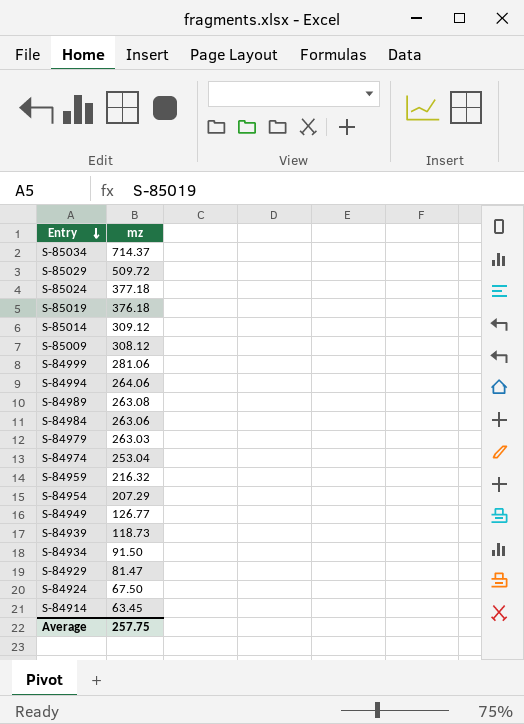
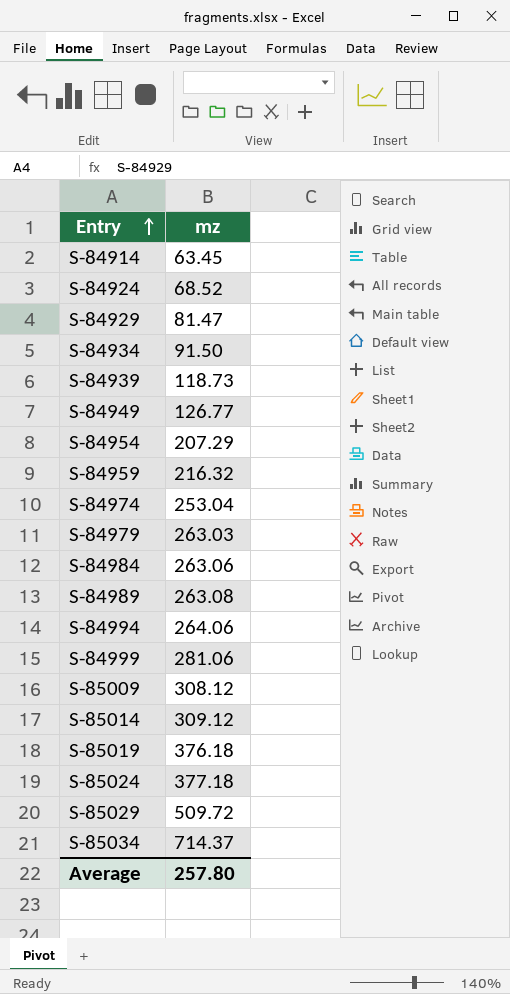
row order: Entry descending -> Entry ascending
S-84924 | mz: 67.50 -> 68.52
Average | mz: 257.75 -> 257.80

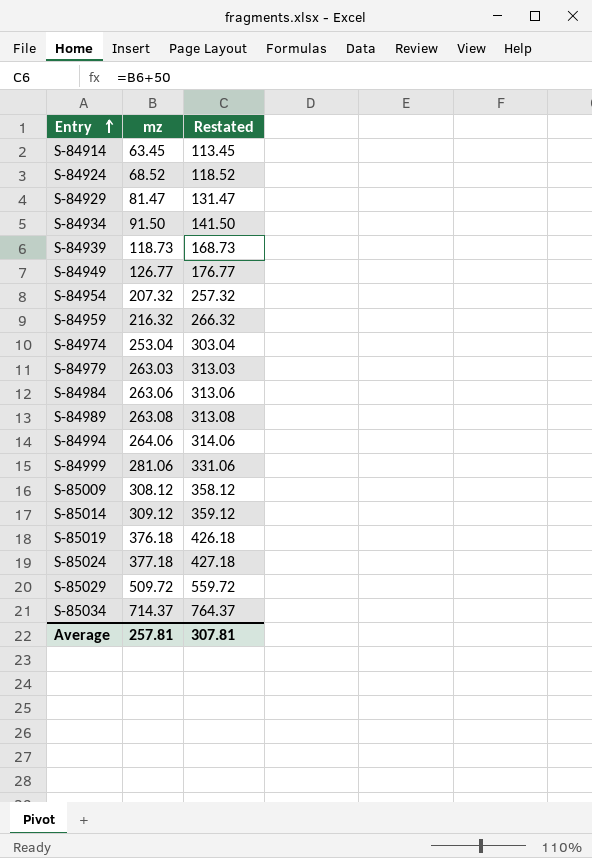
column Restated | formula: none -> [mz] + 50
S-84954 | mz: 207.29 -> 207.32
Average | mz: 257.80 -> 257.81

